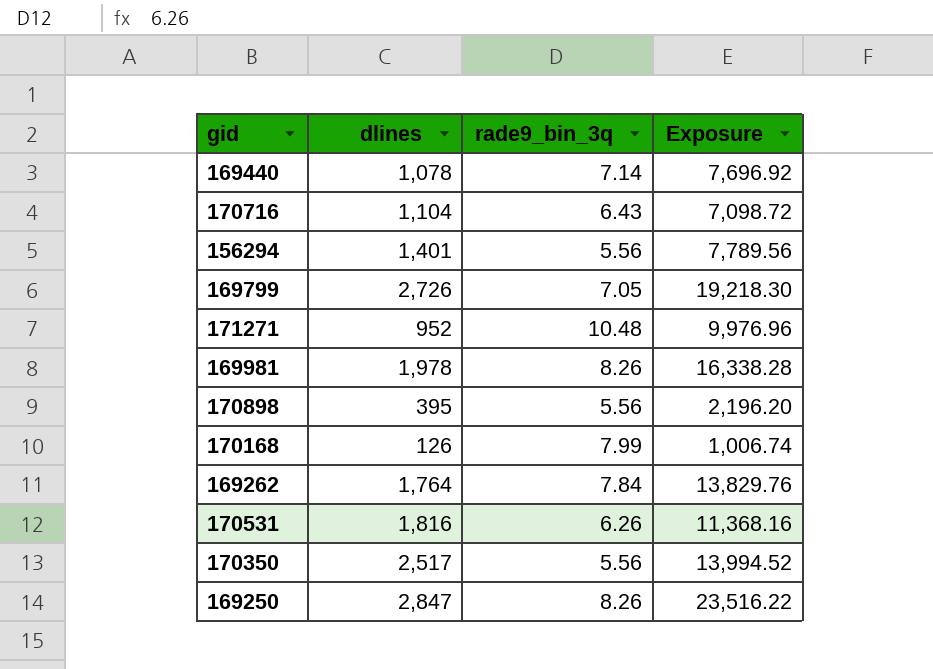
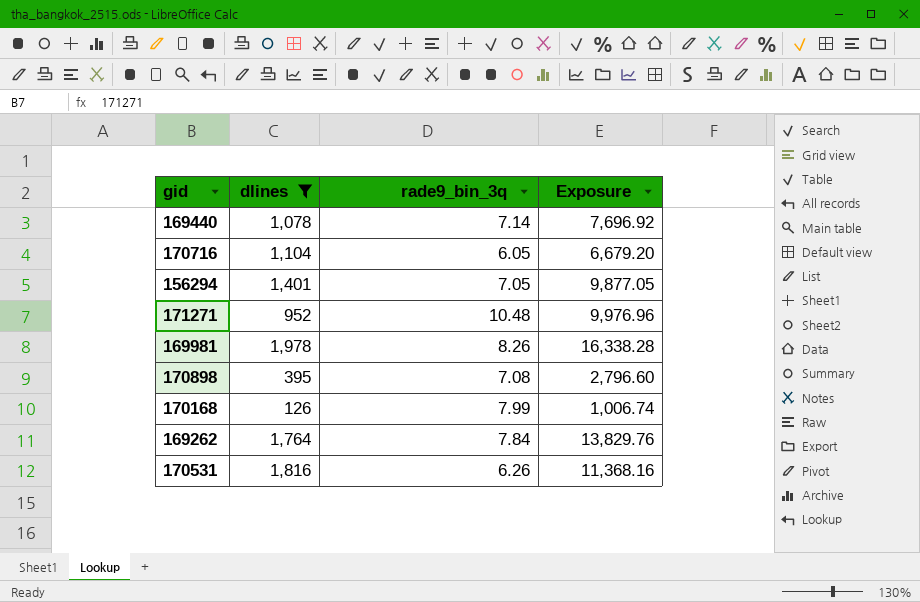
filter: none -> dlines <= 1,978
170716 | rade9_bin_3q: 6.43 -> 6.05
170716 | Exposure: 7,098.72 -> 6,679.20
156294 | rade9_bin_3q: 5.56 -> 7.05
156294 | Exposure: 7,789.56 -> 9,877.05
170898 | rade9_bin_3q: 5.56 -> 7.08
170898 | Exposure: 2,196.20 -> 2,796.60

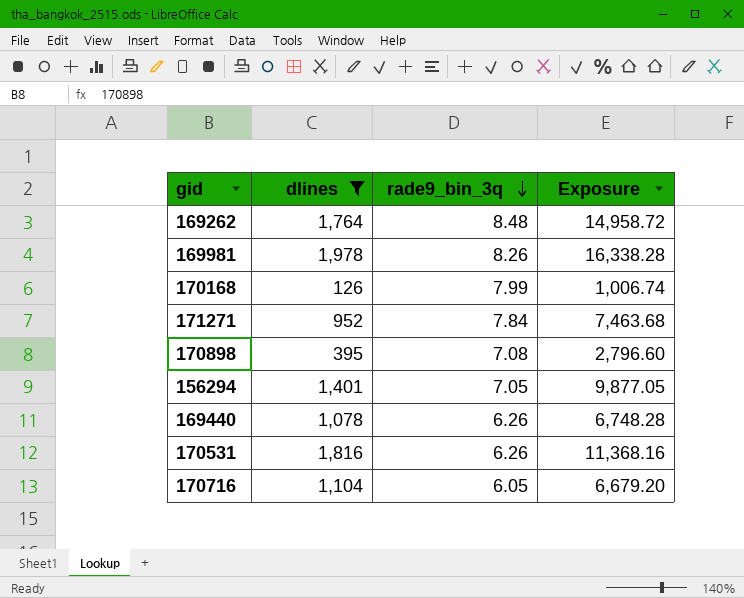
row order: none -> rade9_bin_3q descending
169262 | rade9_bin_3q: 7.84 -> 8.48
169262 | Exposure: 13,829.76 -> 14,958.72
171271 | rade9_bin_3q: 10.48 -> 7.84
171271 | Exposure: 9,976.96 -> 7,463.68
169440 | rade9_bin_3q: 7.14 -> 6.26
169440 | Exposure: 7,696.92 -> 6,748.28

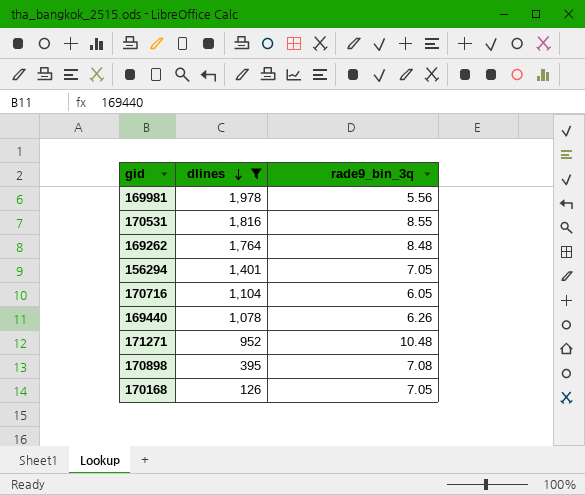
row order: rade9_bin_3q descending -> dlines descending
column Exposure | formula: [dlines] * [rade9_bin_3q] -> none
169981 | rade9_bin_3q: 8.26 -> 5.56
170531 | rade9_bin_3q: 6.26 -> 8.55
171271 | rade9_bin_3q: 7.84 -> 10.48
170168 | rade9_bin_3q: 7.99 -> 7.05

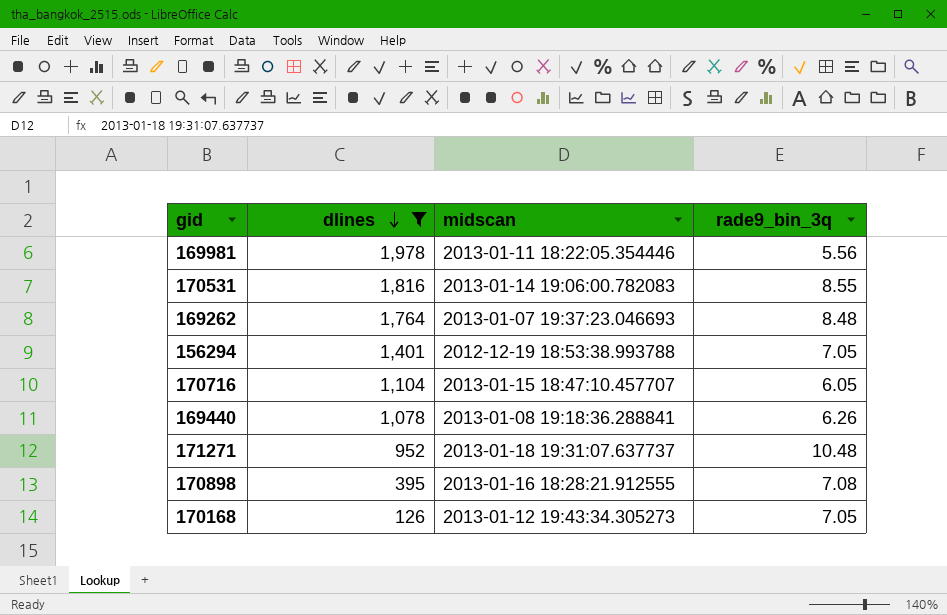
column midscan | position: none -> 3

